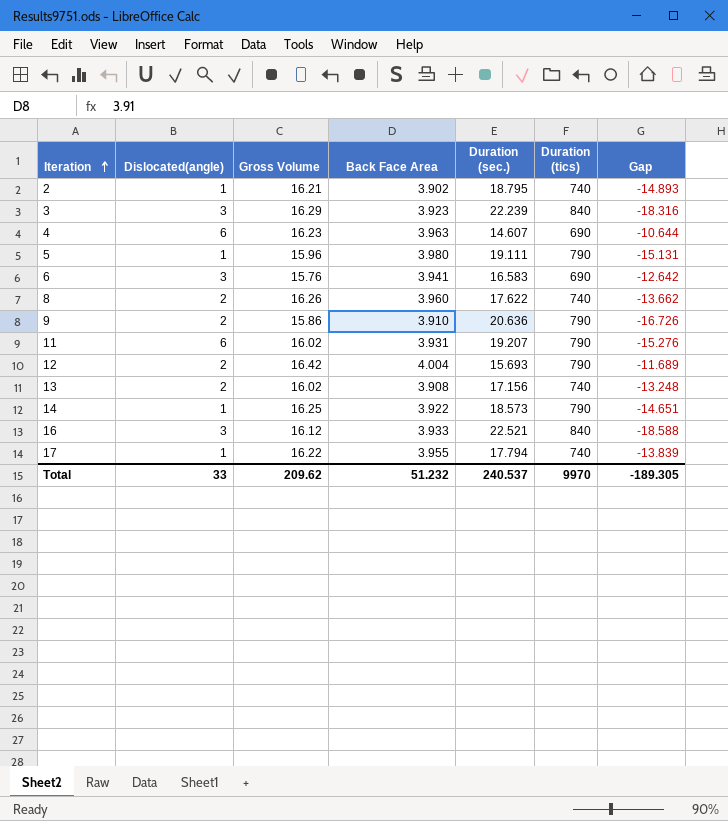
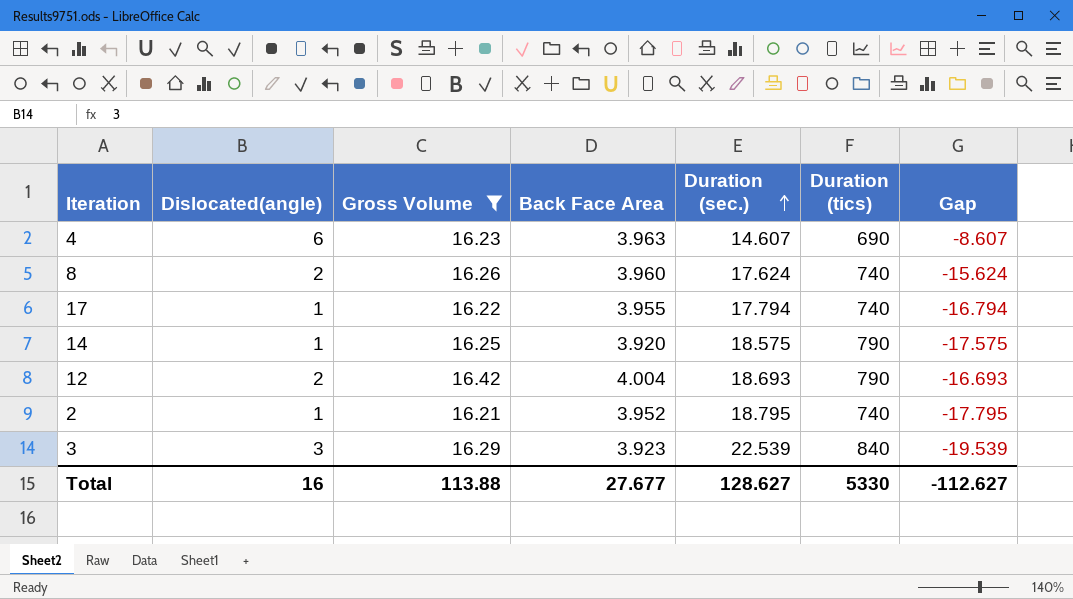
filter: none -> Gross Volume >= 16.21
row order: Iteration ascending -> Duration (sec.) ascending
column Gap | formula: [Back Face Area] - [Duration (sec.)] -> [Dislocated(angle)] - [Duration (sec.)]
8 | Duration (sec.): 17.622 -> 17.624
14 | Back Face Area: 3.922 -> 3.920
14 | Duration (sec.): 18.573 -> 18.575
12 | Duration (sec.): 15.693 -> 18.693
2 | Back Face Area: 3.902 -> 3.952
3 | Duration (sec.): 22.239 -> 22.539
Total | Dislocated(angle): 33 -> 16
Total | Gross Volume: 209.62 -> 113.88
Total | Back Face Area: 51.232 -> 27.677
Total | Duration (sec.): 240.537 -> 128.627
Total | Duration (tics): 9970 -> 5330
Total | Gap: -189.305 -> -112.627

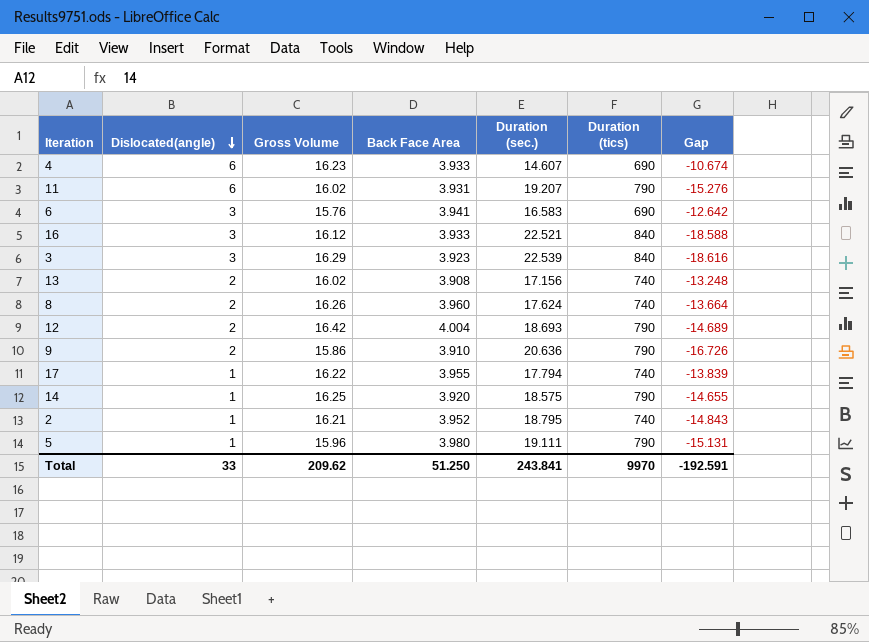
filter: Gross Volume >= 16.21 -> none
row order: Duration (sec.) ascending -> Dislocated(angle) descending
column Gap | formula: [Dislocated(angle)] - [Duration (sec.)] -> [Back Face Area] - [Duration (sec.)]
4 | Back Face Area: 3.963 -> 3.933
Total | Dislocated(angle): 16 -> 33
Total | Gross Volume: 113.88 -> 209.62
Total | Back Face Area: 27.677 -> 51.250
Total | Duration (sec.): 128.627 -> 243.841
Total | Duration (tics): 5330 -> 9970
Total | Gap: -112.627 -> -192.591

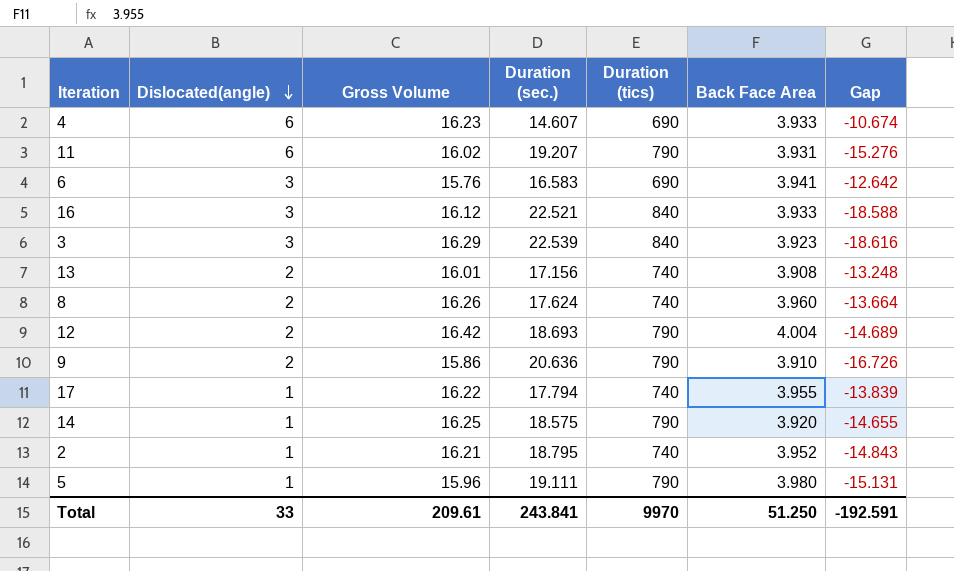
column Back Face Area | position: 4 -> 6
13 | Gross Volume: 16.02 -> 16.01
Total | Gross Volume: 209.62 -> 209.61

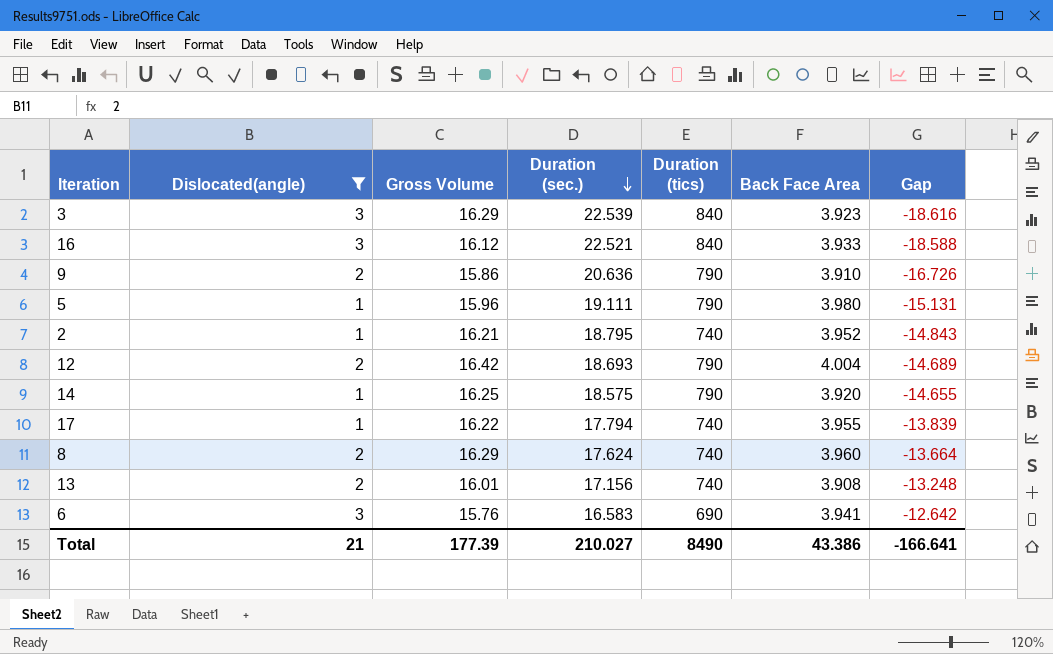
filter: none -> Dislocated(angle) != 6
row order: Dislocated(angle) descending -> Duration (sec.) descending
8 | Gross Volume: 16.26 -> 16.29
Total | Dislocated(angle): 33 -> 21
Total | Gross Volume: 209.61 -> 177.39
Total | Duration (sec.): 243.841 -> 210.027
Total | Duration (tics): 9970 -> 8490
Total | Back Face Area: 51.250 -> 43.386
Total | Gap: -192.591 -> -166.641

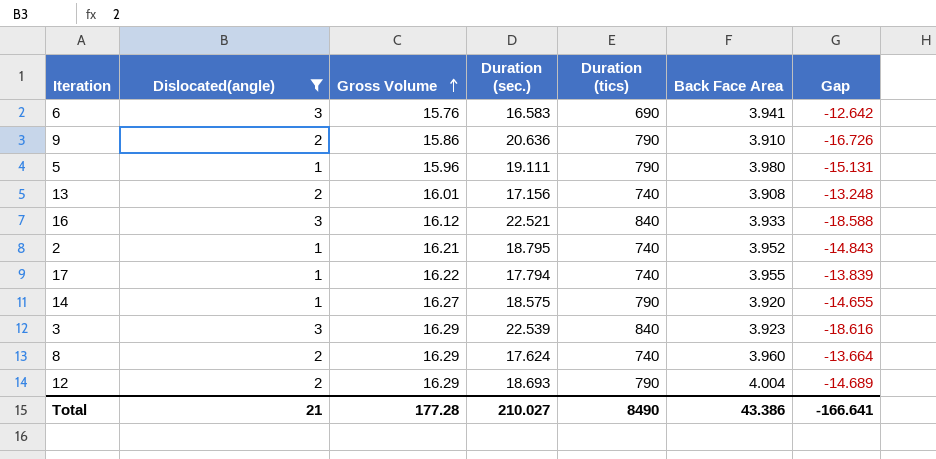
row order: Duration (sec.) descending -> Gross Volume ascending
14 | Gross Volume: 16.25 -> 16.27
12 | Gross Volume: 16.42 -> 16.29
Total | Gross Volume: 177.39 -> 177.28

